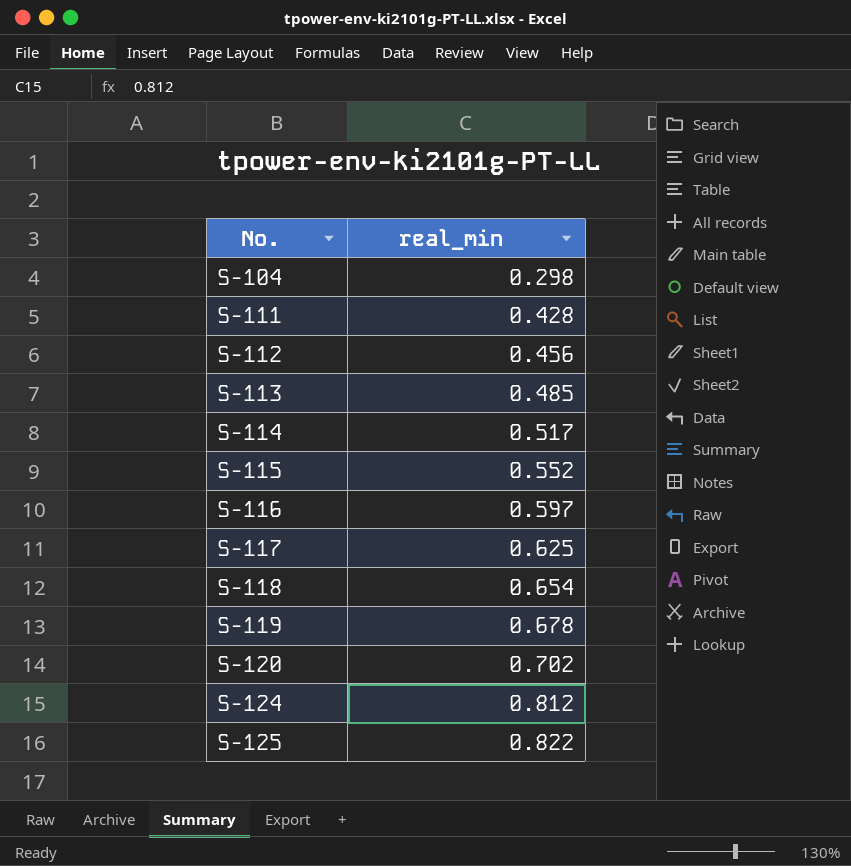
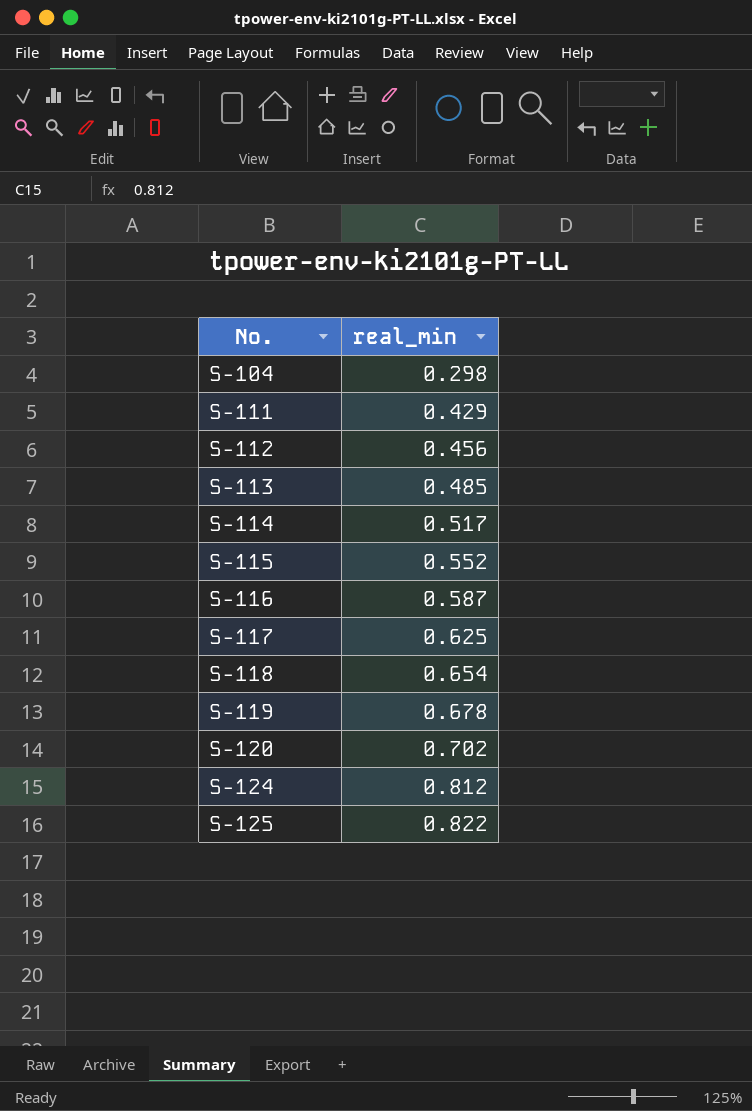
S-111 | real_min: 0.428 -> 0.429
S-116 | real_min: 0.597 -> 0.587

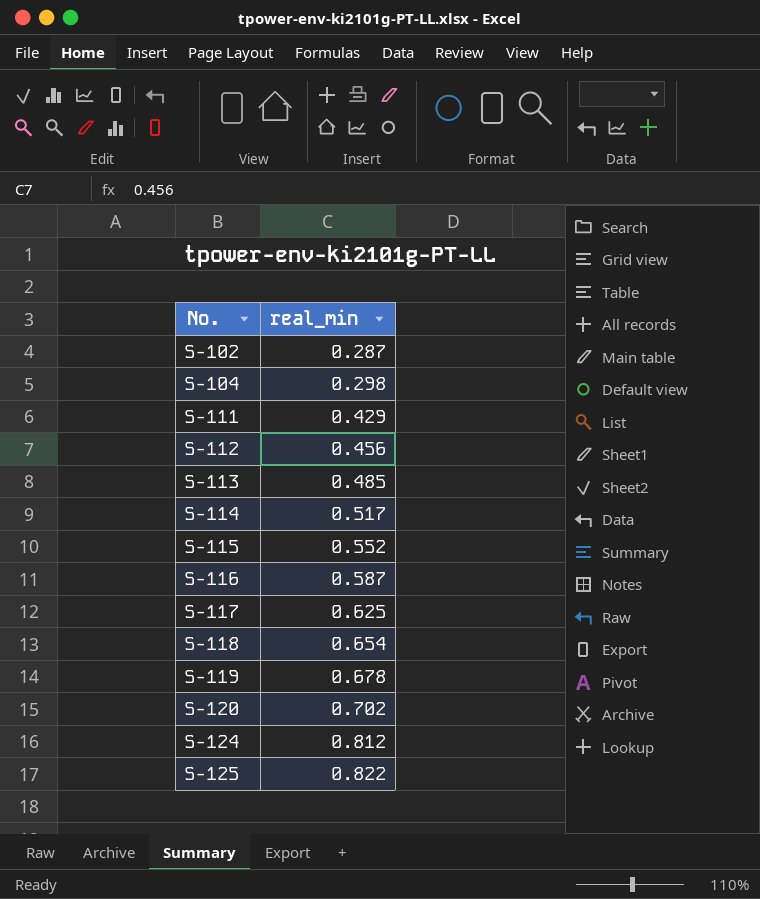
row S-102: none -> 0.287

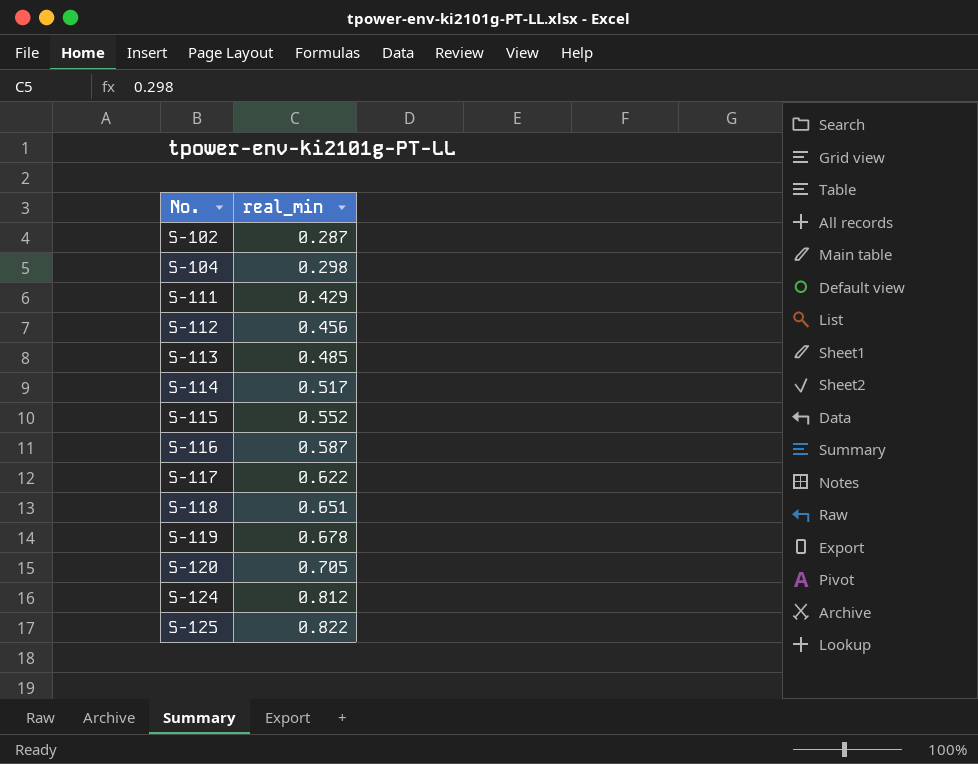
S-117 | real_min: 0.625 -> 0.622
S-118 | real_min: 0.654 -> 0.651
S-120 | real_min: 0.702 -> 0.705

